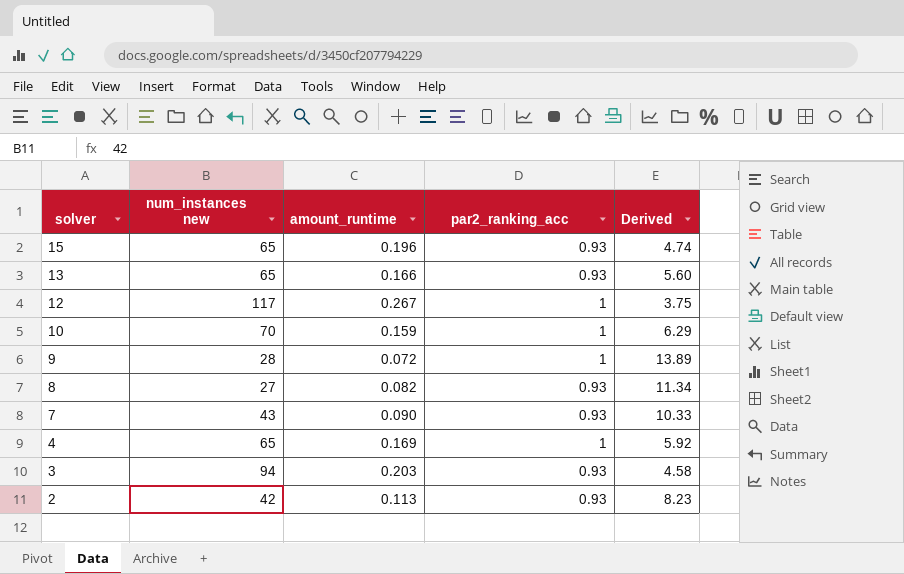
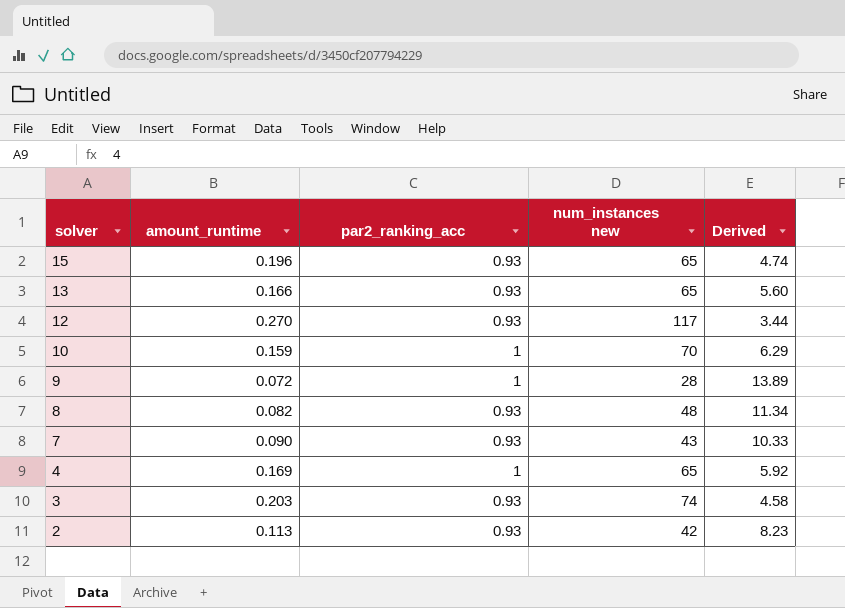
column num_instances new | position: 2 -> 4
12 | amount_runtime: 0.267 -> 0.270
12 | par2_ranking_acc: 1 -> 0.93
12 | Derived: 3.75 -> 3.44
8 | num_instances new: 27 -> 48
3 | num_instances new: 94 -> 74

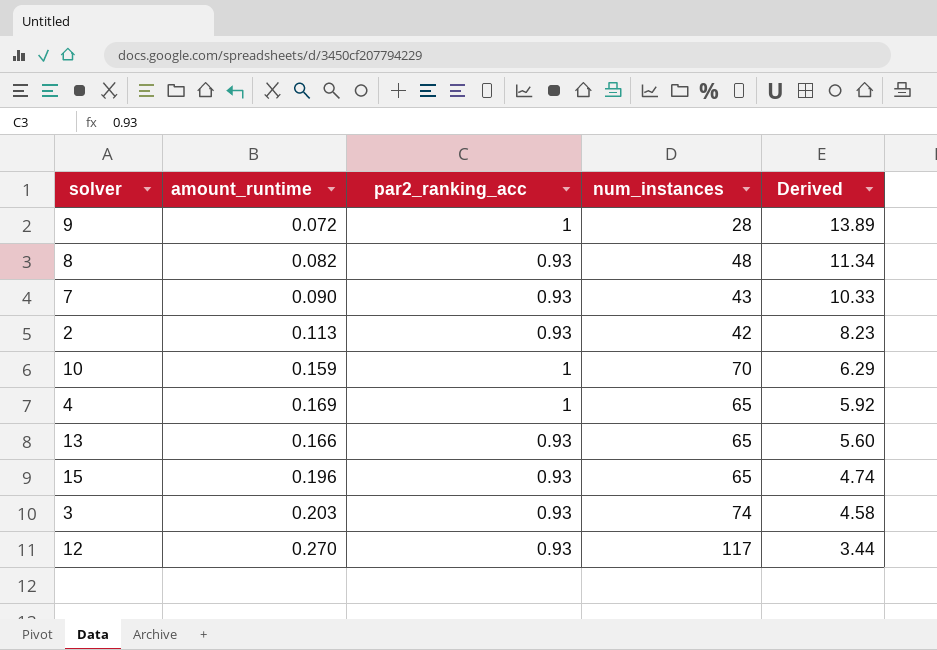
row order: solver descending -> Derived descending
column name: num_instances new -> num_instances

